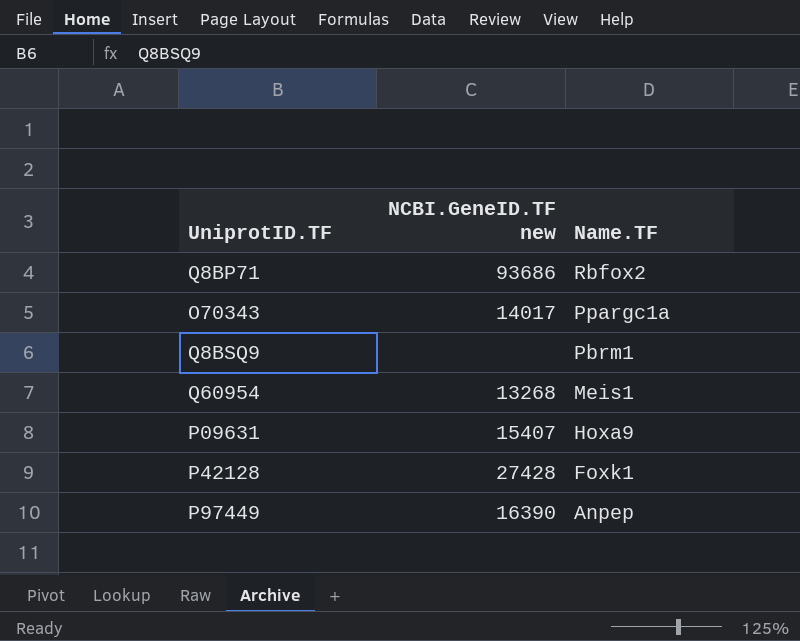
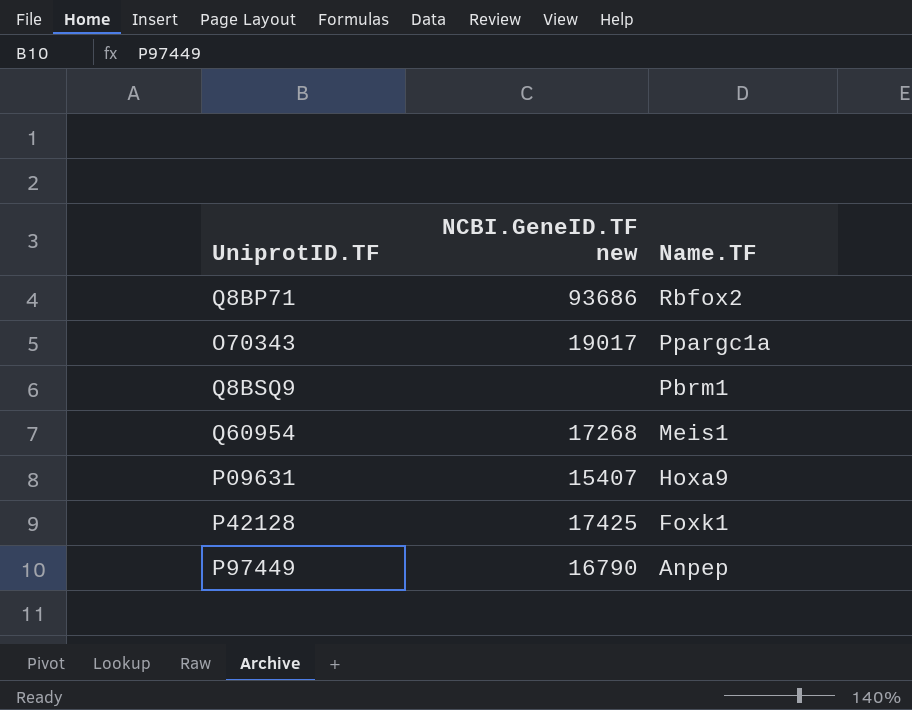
O70343 | NCBI.GeneID.TF new: 14017 -> 19017
Q60954 | NCBI.GeneID.TF new: 13268 -> 17268
P42128 | NCBI.GeneID.TF new: 27428 -> 17425
P97449 | NCBI.GeneID.TF new: 16390 -> 16790

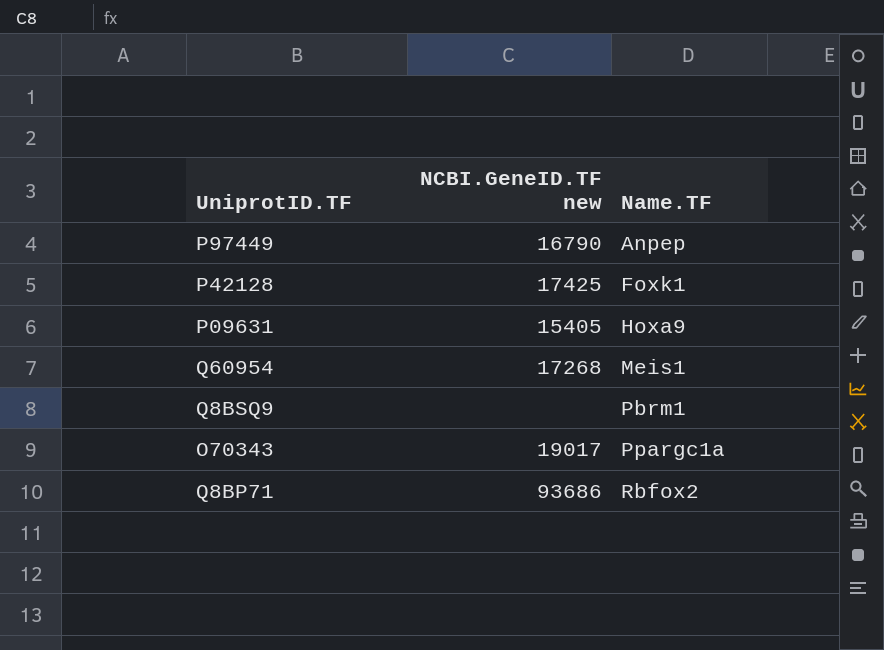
row order: Name.TF descending -> Name.TF ascending
P09631 | NCBI.GeneID.TF new: 15407 -> 15405

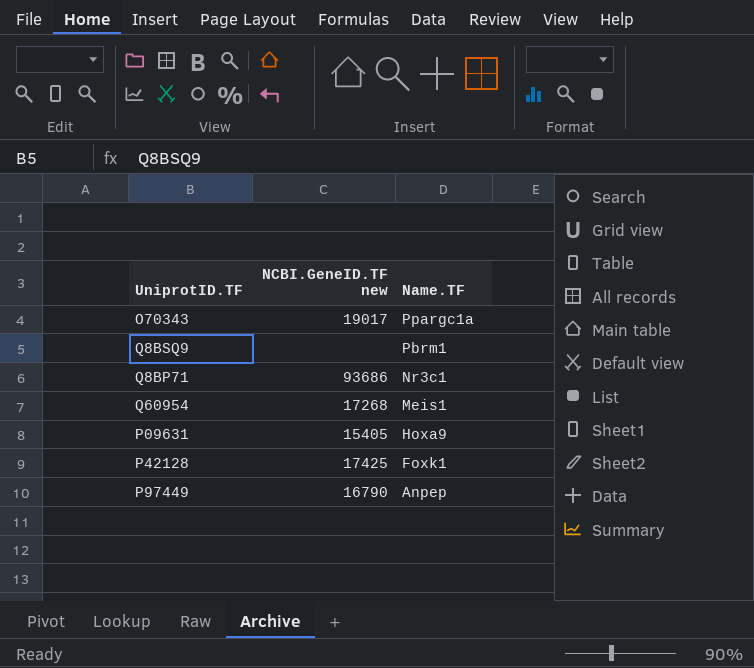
row order: Name.TF ascending -> Name.TF descending
Q8BP71 | Name.TF: Rbfox2 -> Nr3c1

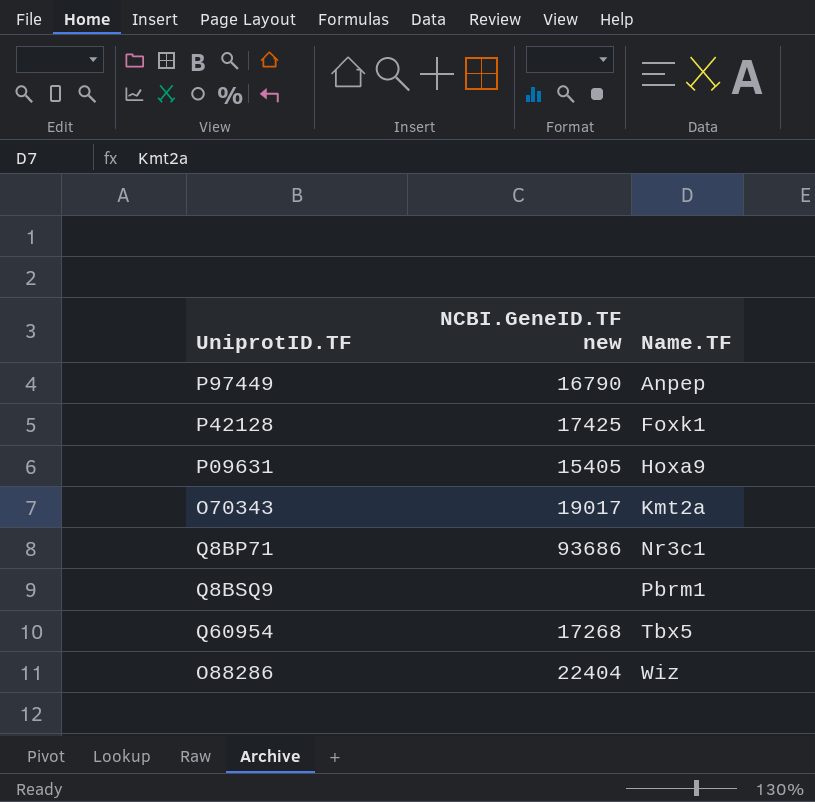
row order: Name.TF descending -> Name.TF ascending
O70343 | Name.TF: Ppargc1a -> Kmt2a
Q60954 | Name.TF: Meis1 -> Tbx5
row O88286: none -> 22404 | Wiz

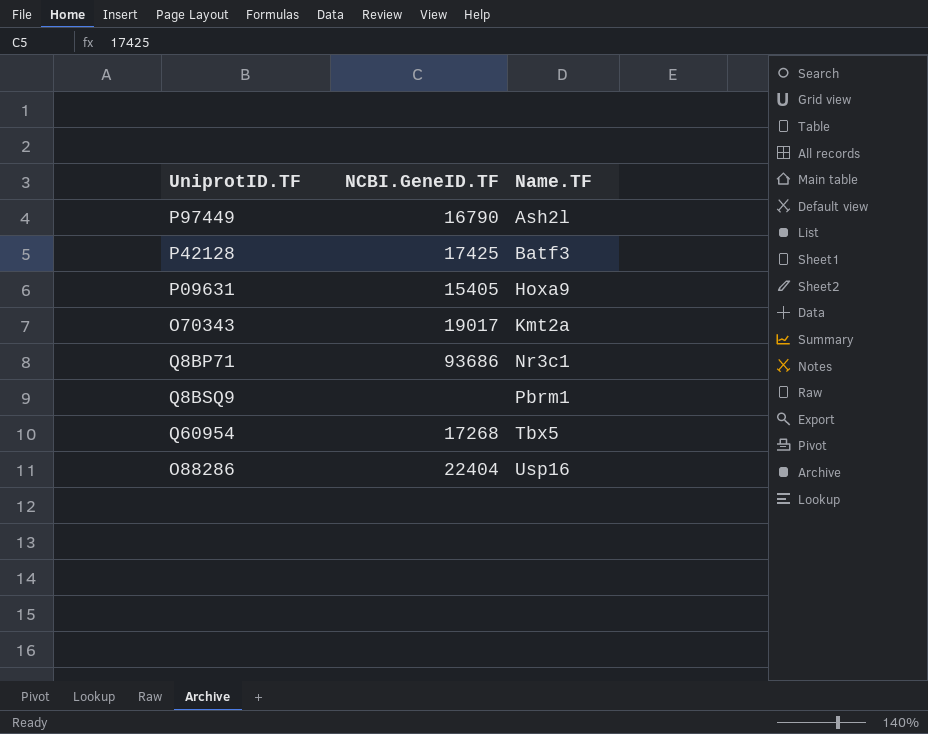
column name: NCBI.GeneID.TF new -> NCBI.GeneID.TF
P97449 | Name.TF: Anpep -> Ash2l
P42128 | Name.TF: Foxk1 -> Batf3
O88286 | Name.TF: Wiz -> Usp16

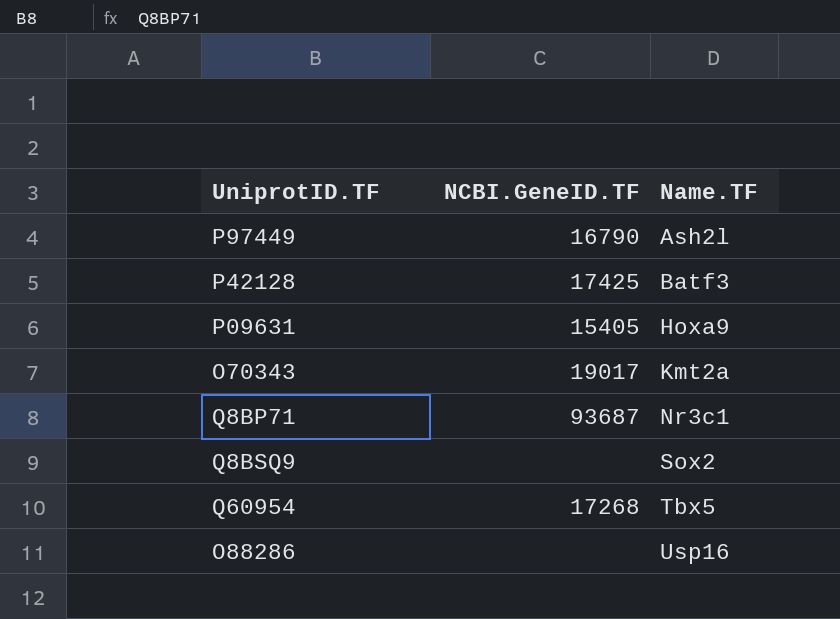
Q8BP71 | NCBI.GeneID.TF: 93686 -> 93687
Q8BSQ9 | Name.TF: Pbrm1 -> Sox2
O88286 | NCBI.GeneID.TF: 22404 -> none

